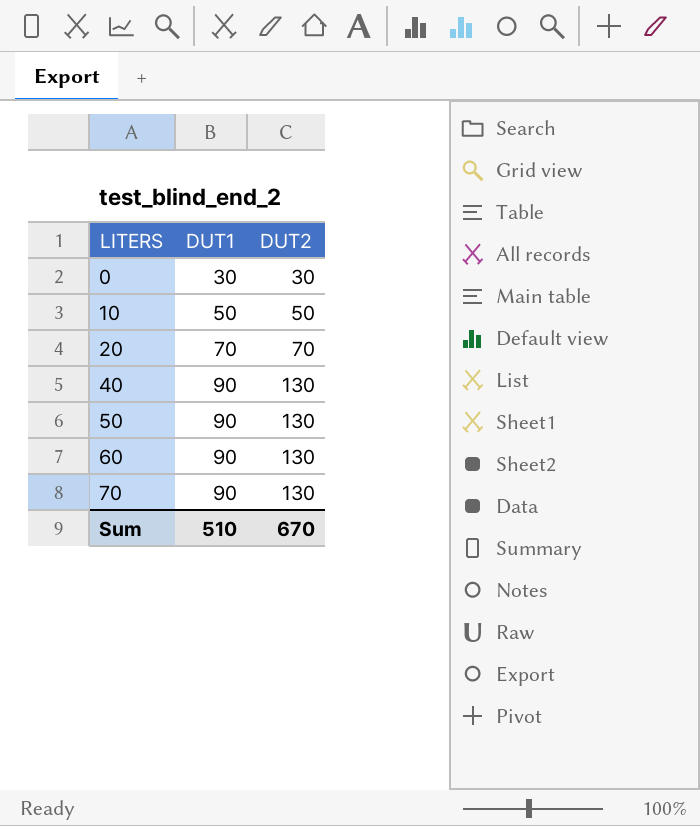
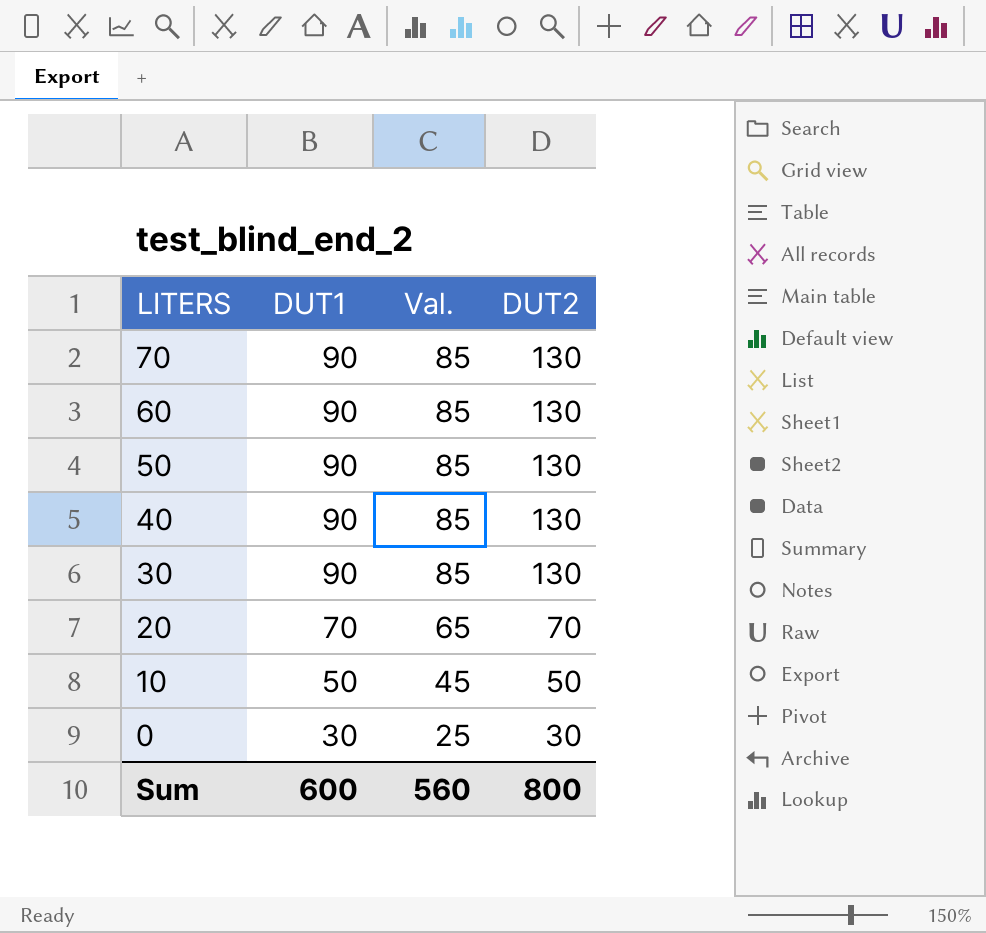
row order: LITERS ascending -> LITERS descending
column Val. | formula: none -> [DUT1] - 5
row 30: none -> 90 | 85 | 130
Sum | DUT1: 510 -> 600
Sum | DUT2: 670 -> 800

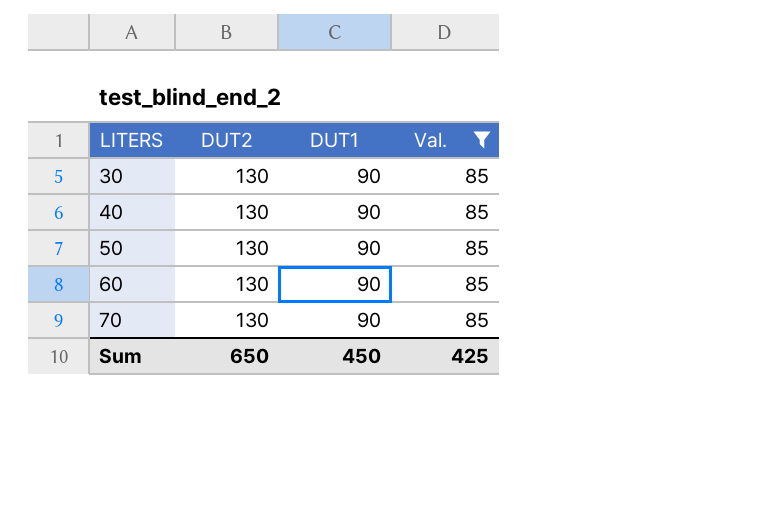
filter: none -> Val. = 85
row order: LITERS descending -> LITERS ascending
column DUT2 | position: 4 -> 2
Sum | DUT2: 800 -> 650
Sum | DUT1: 600 -> 450
Sum | Val.: 560 -> 425

